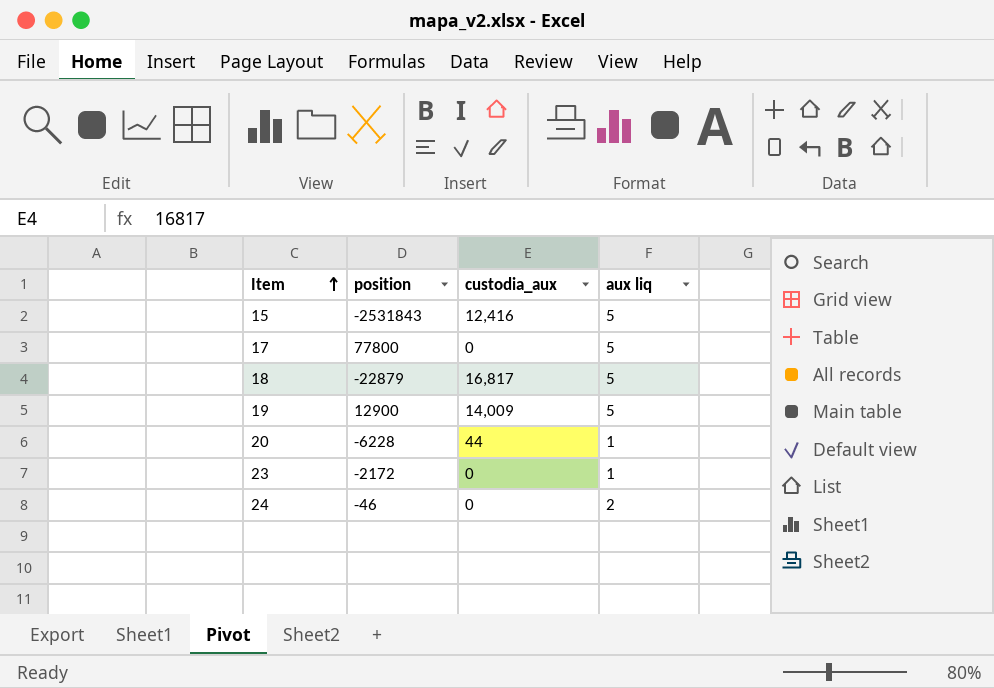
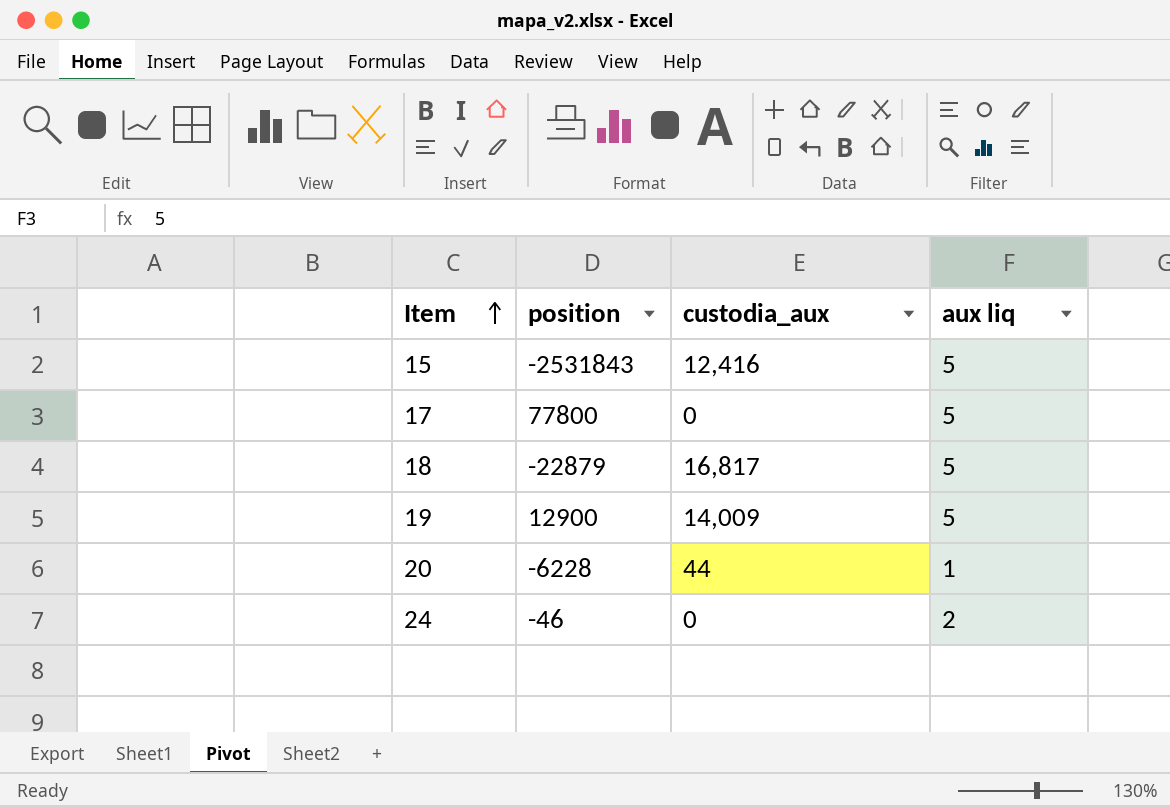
row 23: -2172 | 0 | 1 -> none

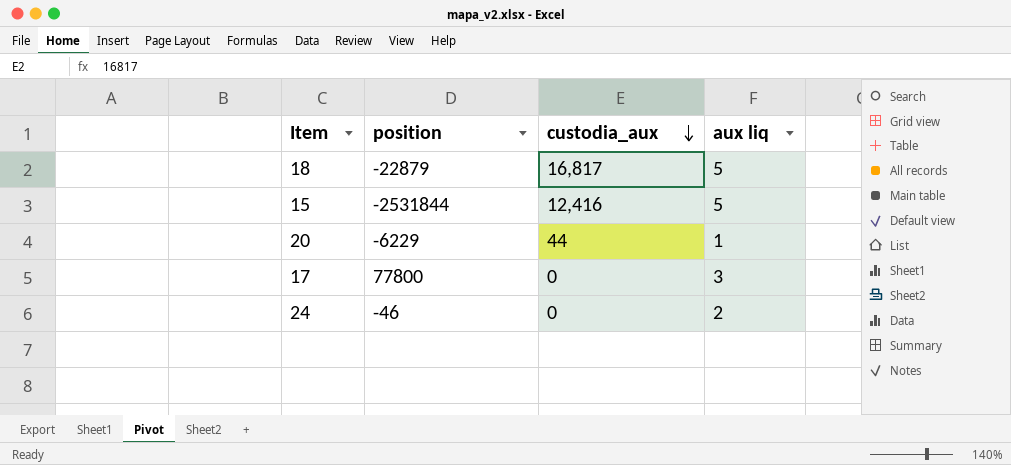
row order: Item ascending -> custodia_aux descending
row 19: 12900 | 14,009 | 5 -> none
15 | position: -2531843 -> -2531844
20 | position: -6228 -> -6229
17 | aux liq: 5 -> 3

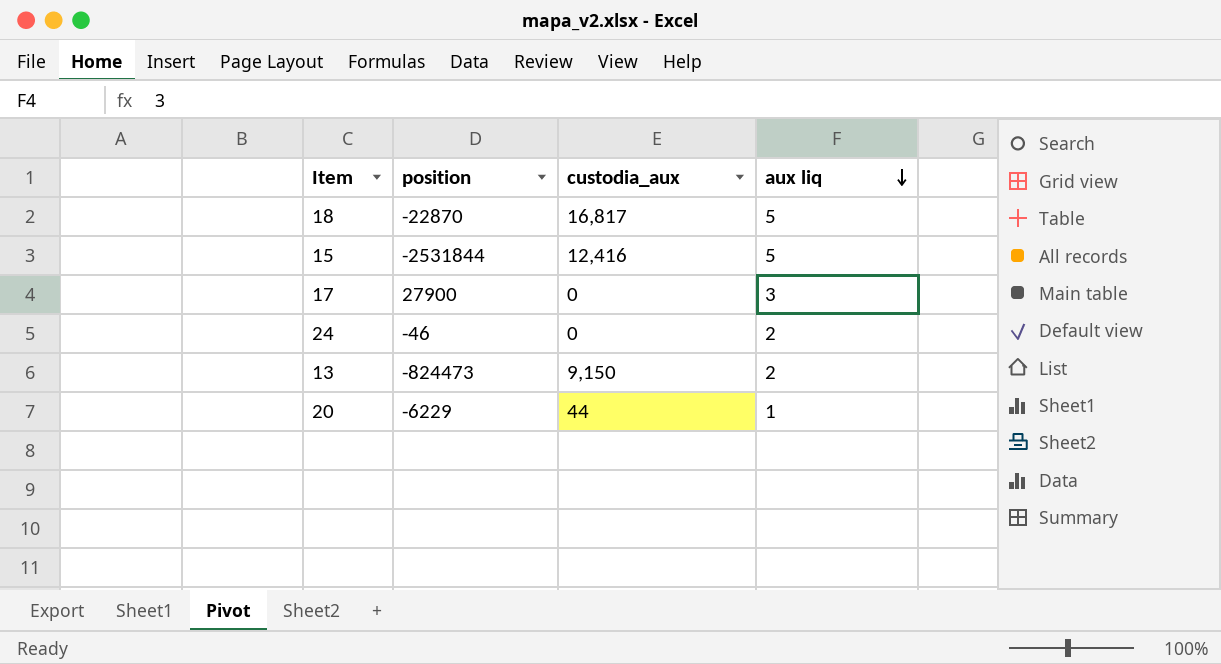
row order: custodia_aux descending -> aux liq descending
18 | position: -22879 -> -22870
17 | position: 77800 -> 27900
row 13: none -> -824473 | 9,150 | 2

